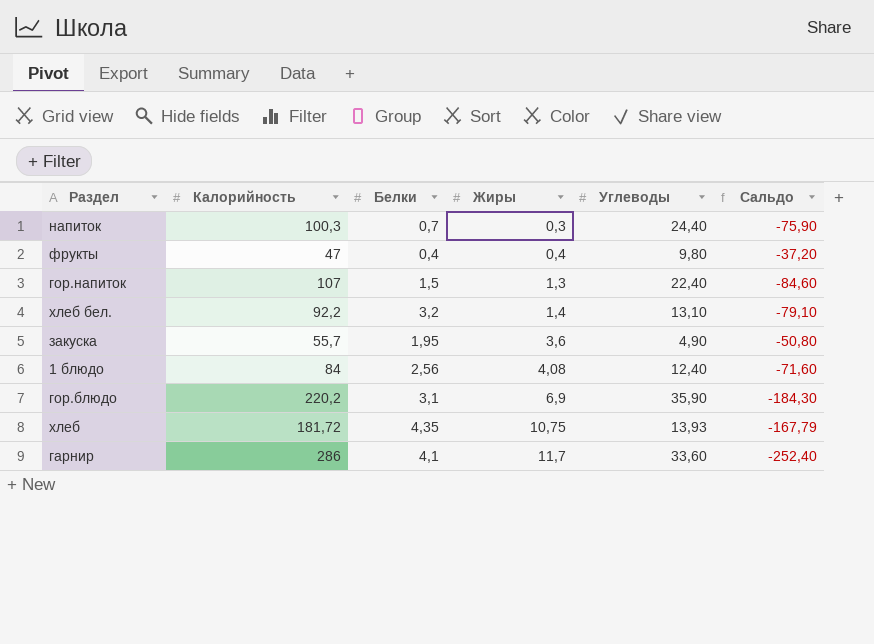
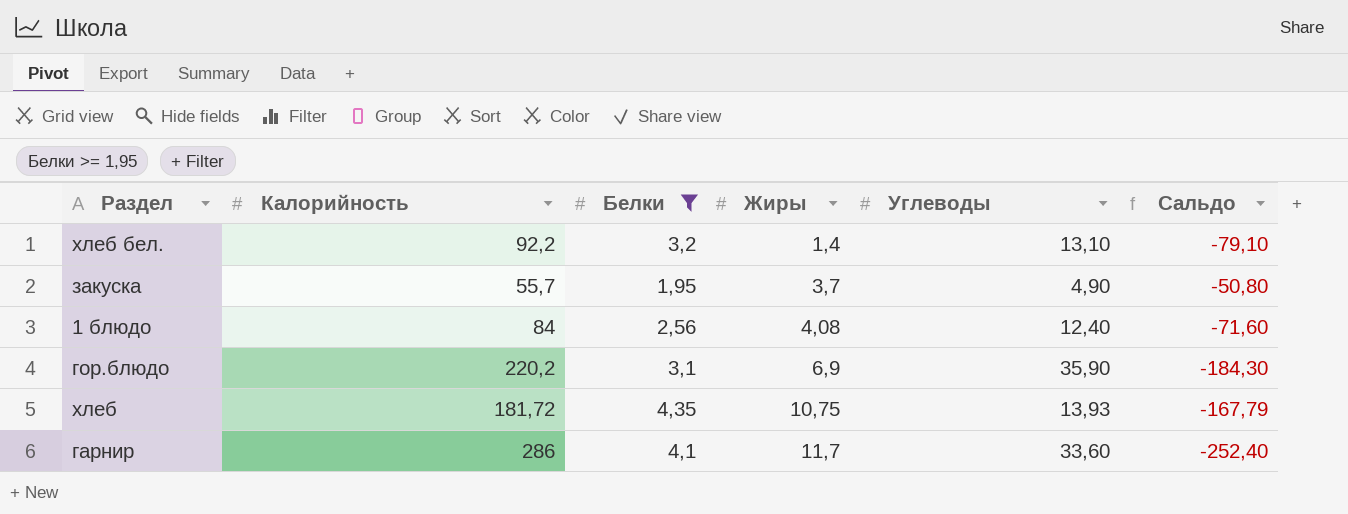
filter: none -> Белки >= 1,95
закуска | Жиры: 3,6 -> 3,7

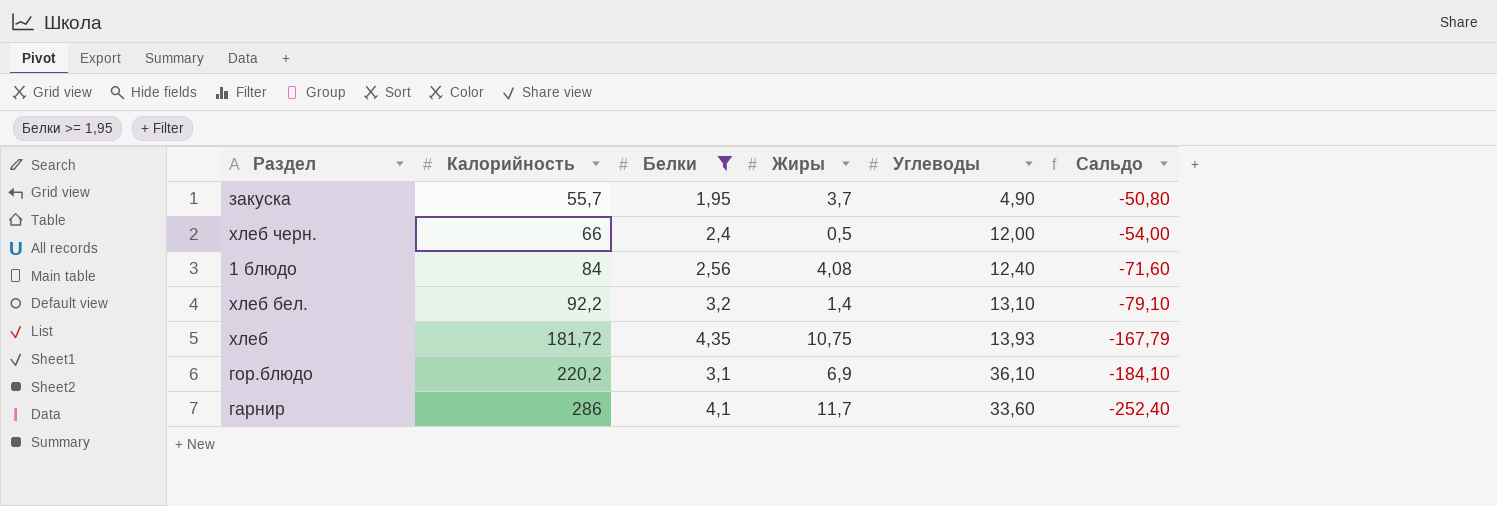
row order: Жиры ascending -> Калорийность ascending
row хлеб черн.: none -> 66 | 2,4 | 0,5 | 12,00 | -54,00
гор.блюдо | Углеводы: 35,90 -> 36,10
гор.блюдо | Сальдо: -184,30 -> -184,10

